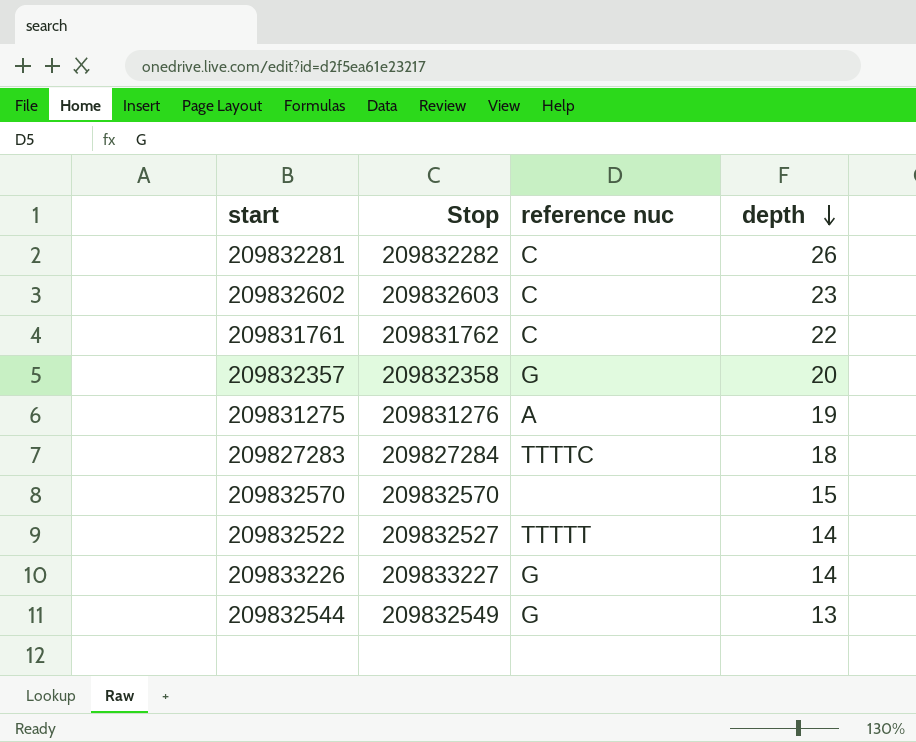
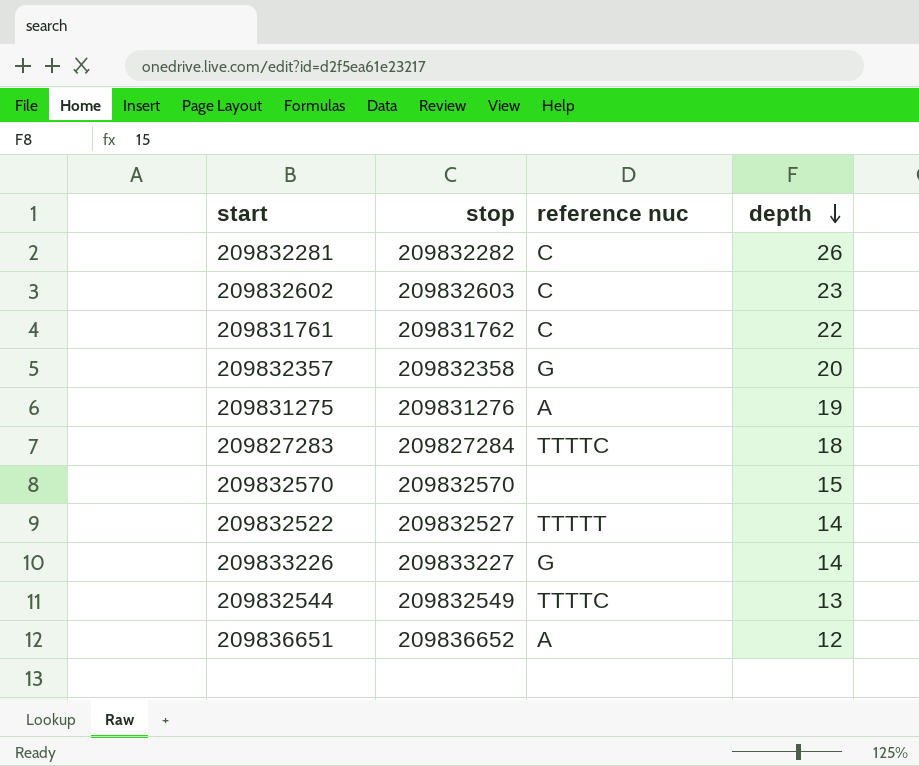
column name: Stop -> stop
209832544 | reference nuc: G -> TTTTC
row 209836651: none -> 209836652 | A | 12

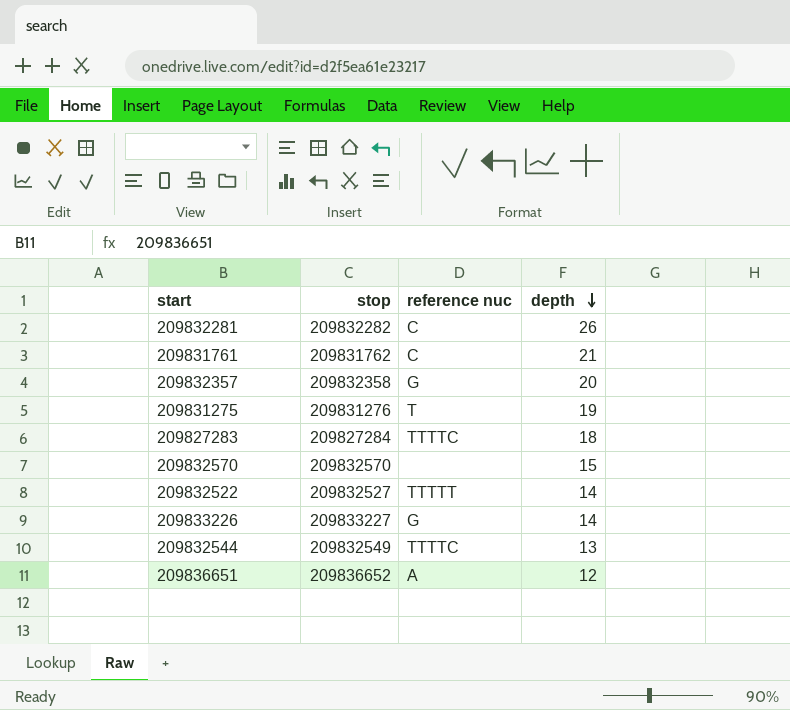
row 209832602: 209832603 | C | 23 -> none
209831761 | depth: 22 -> 21
209831275 | reference nuc: A -> T

